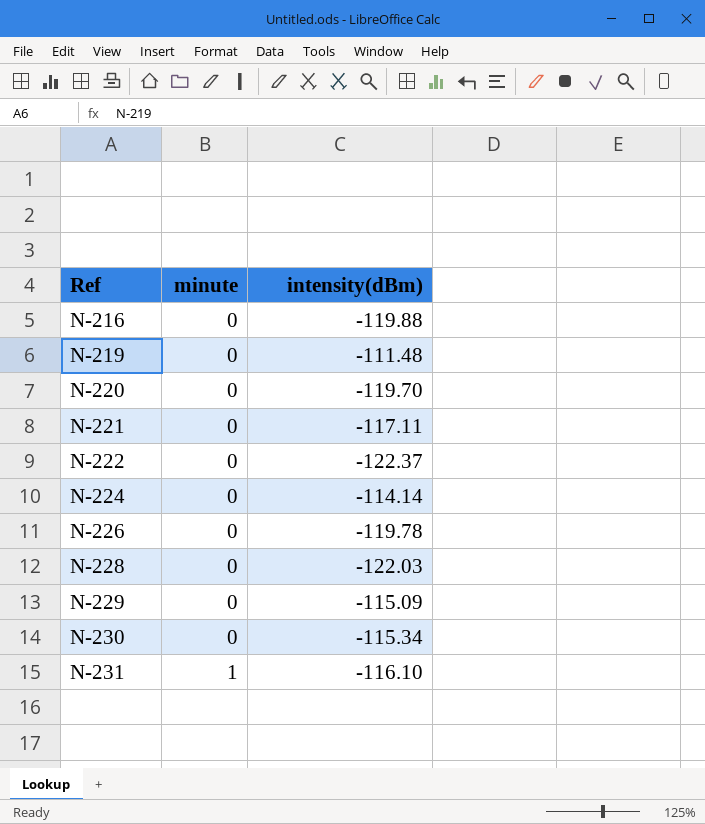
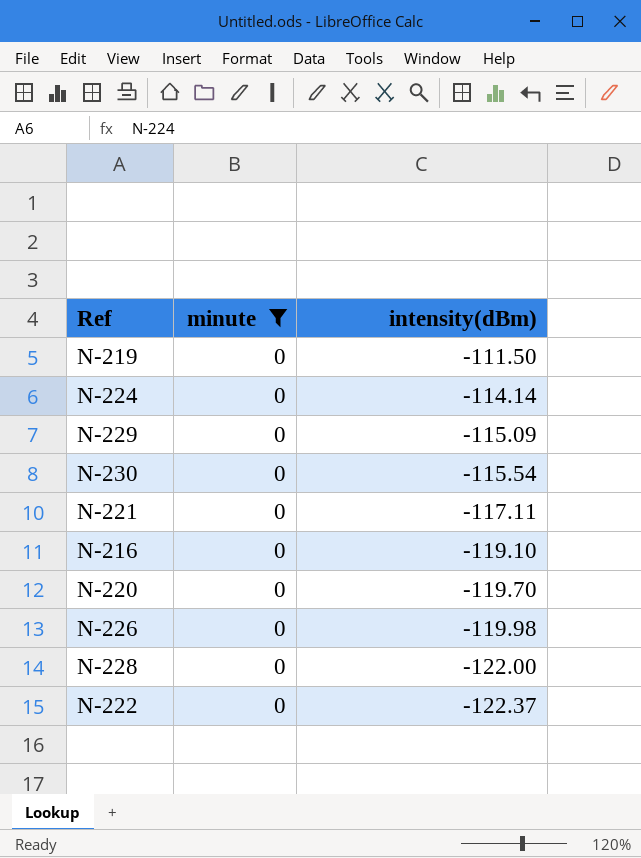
filter: none -> minute = 0
row order: Ref ascending -> intensity(dBm) descending
N-219 | intensity(dBm): -111.48 -> -111.50
N-230 | intensity(dBm): -115.34 -> -115.54
N-216 | intensity(dBm): -119.88 -> -119.10
N-226 | intensity(dBm): -119.78 -> -119.98
N-228 | intensity(dBm): -122.03 -> -122.00

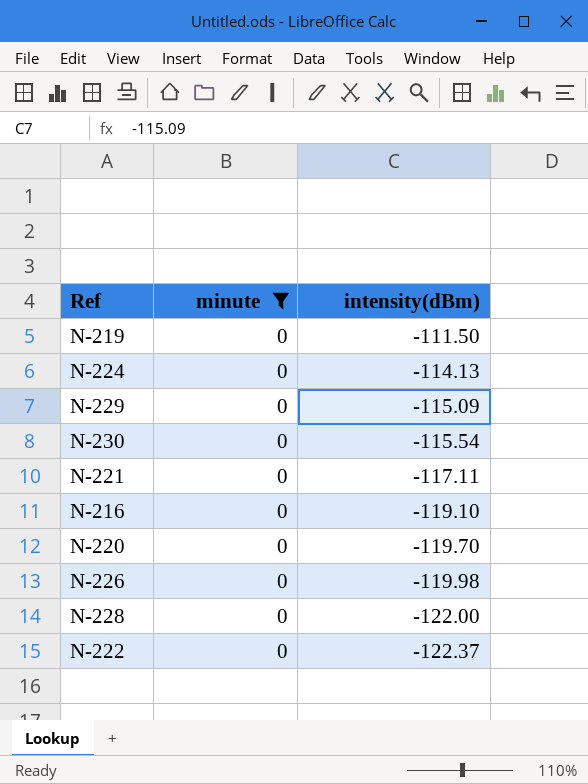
N-224 | intensity(dBm): -114.14 -> -114.13

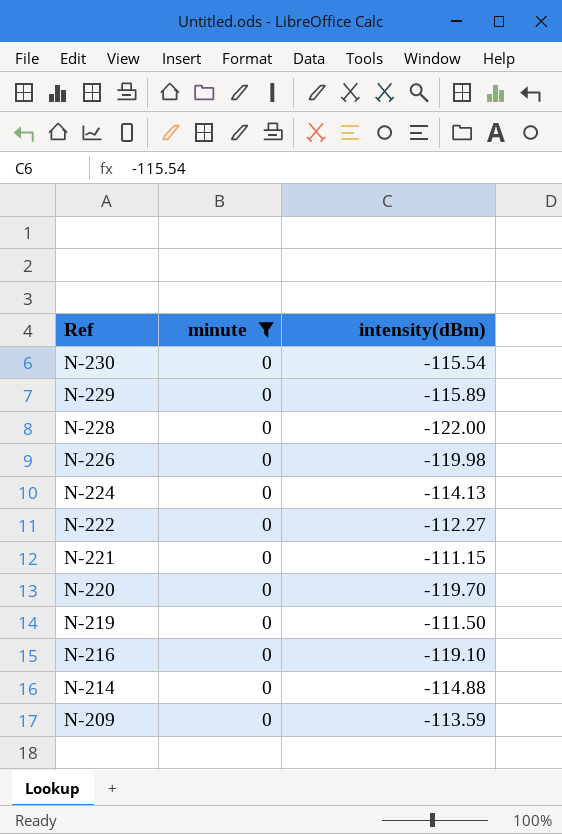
row order: intensity(dBm) descending -> Ref descending
N-229 | intensity(dBm): -115.09 -> -115.89
N-222 | intensity(dBm): -122.37 -> -112.27
N-221 | intensity(dBm): -117.11 -> -111.15
row N-214: none -> 0 | -114.88
row N-209: none -> 0 | -113.59

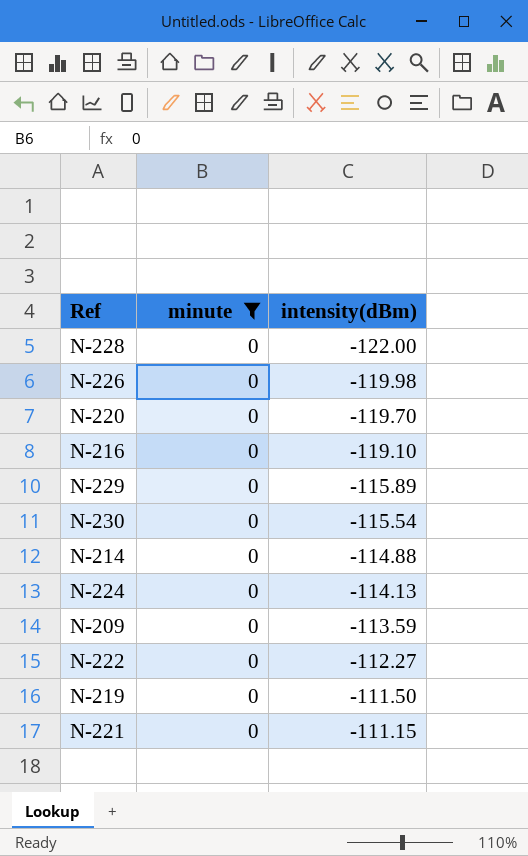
row order: Ref descending -> intensity(dBm) ascending

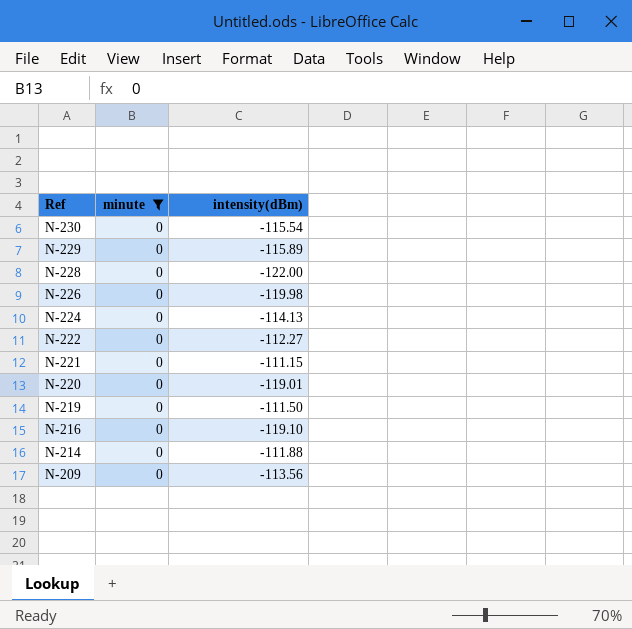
row order: intensity(dBm) ascending -> Ref descending
N-220 | intensity(dBm): -119.70 -> -119.01
N-214 | intensity(dBm): -114.88 -> -111.88
N-209 | intensity(dBm): -113.59 -> -113.56

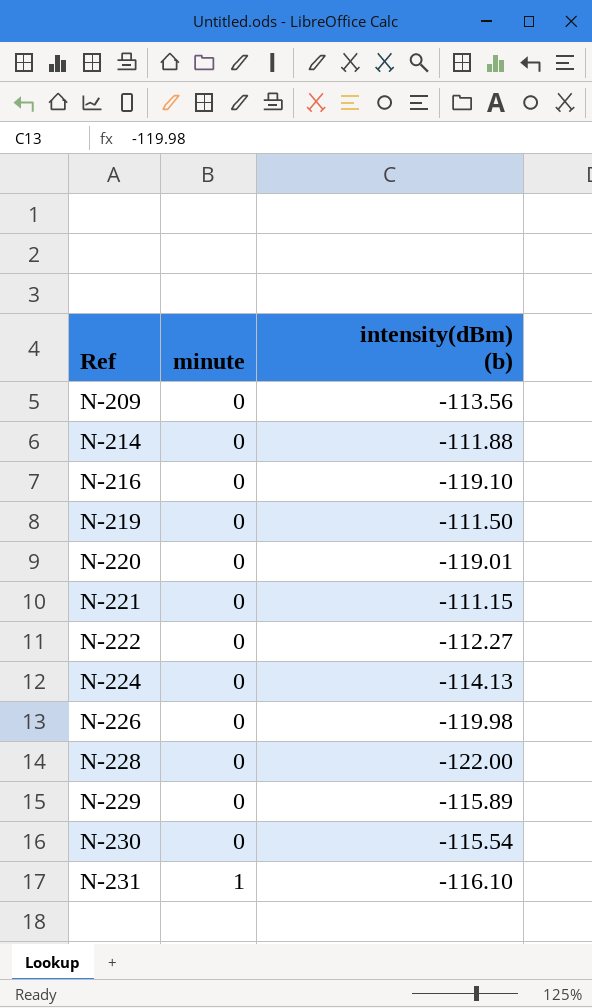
filter: minute = 0 -> none
row order: Ref descending -> Ref ascending
column name: intensity(dBm) -> intensity(dBm) (b)

